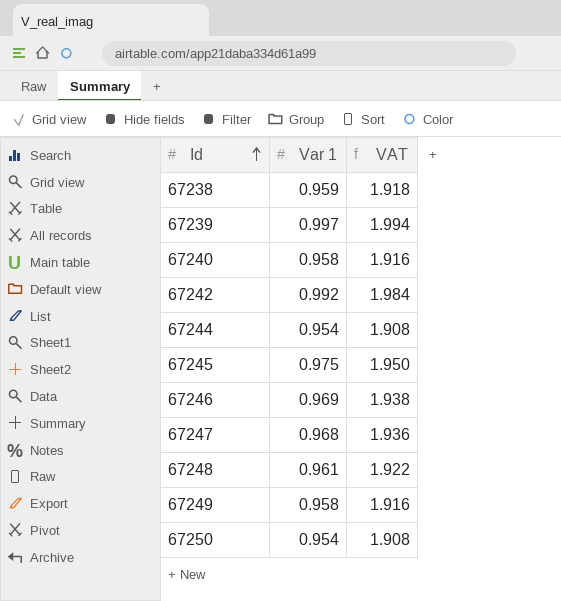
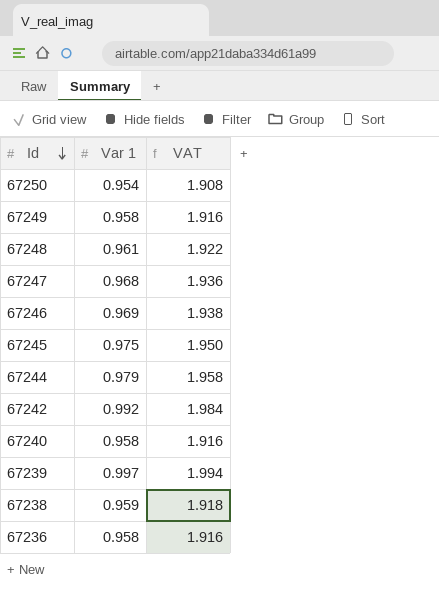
row order: Id ascending -> Id descending
67244 | Var 1: 0.954 -> 0.979
67244 | VAT: 1.908 -> 1.958
row 67236: none -> 0.958 | 1.916

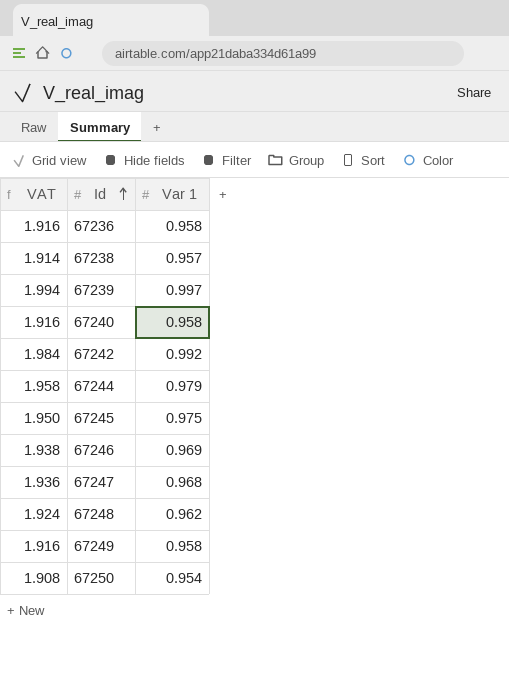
row order: Id descending -> Id ascending
column VAT | position: 3 -> 1
67238 | VAT: 1.918 -> 1.914
67238 | Var 1: 0.959 -> 0.957
67248 | VAT: 1.922 -> 1.924
67248 | Var 1: 0.961 -> 0.962

